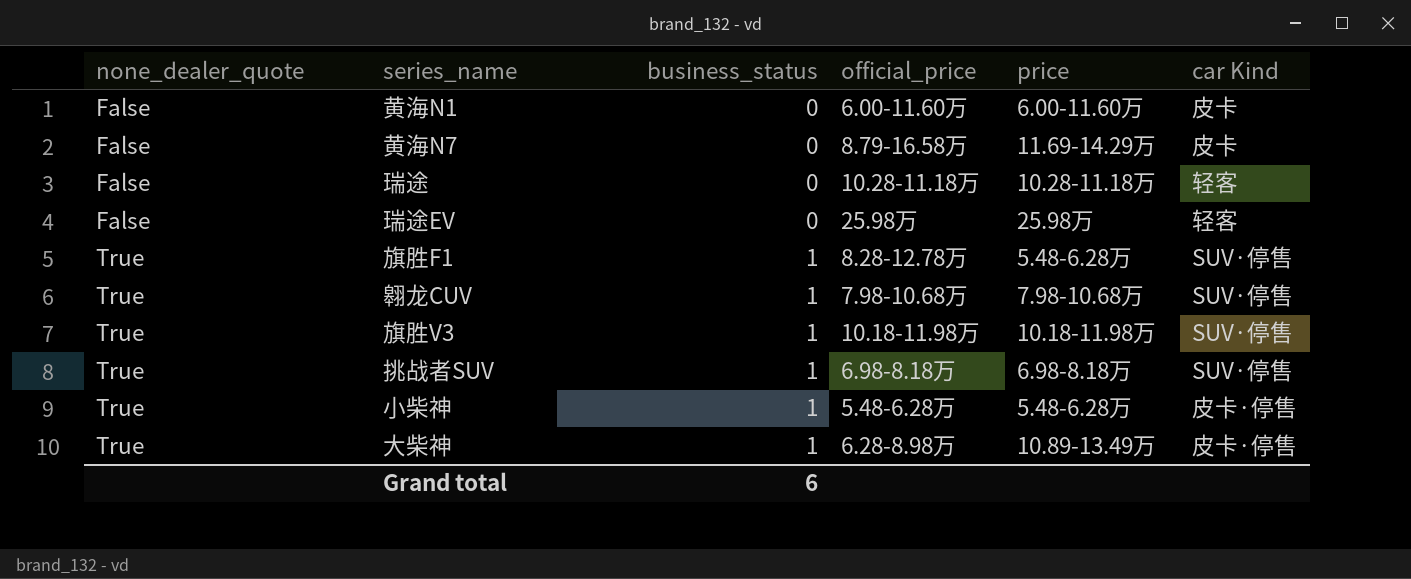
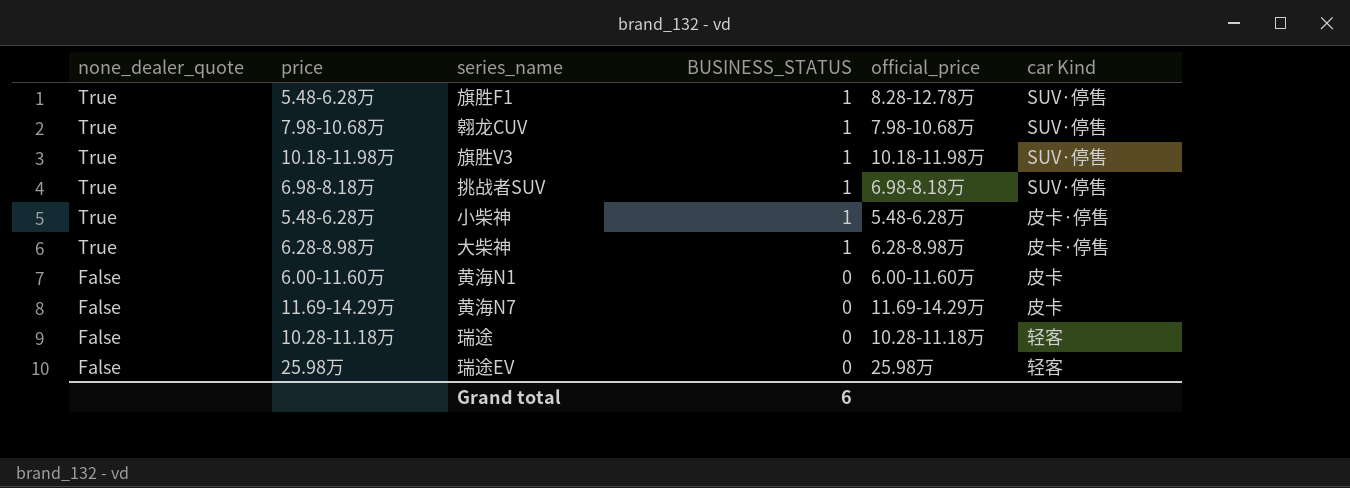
row order: none_dealer_quote ascending -> none_dealer_quote descending
column price | position: 5 -> 2
column name: business_status -> BUSINESS_STATUS
大柴神 | price: 10.89-13.49万 -> 6.28-8.98万
黄海N7 | official_price: 8.79-16.58万 -> 11.69-14.29万

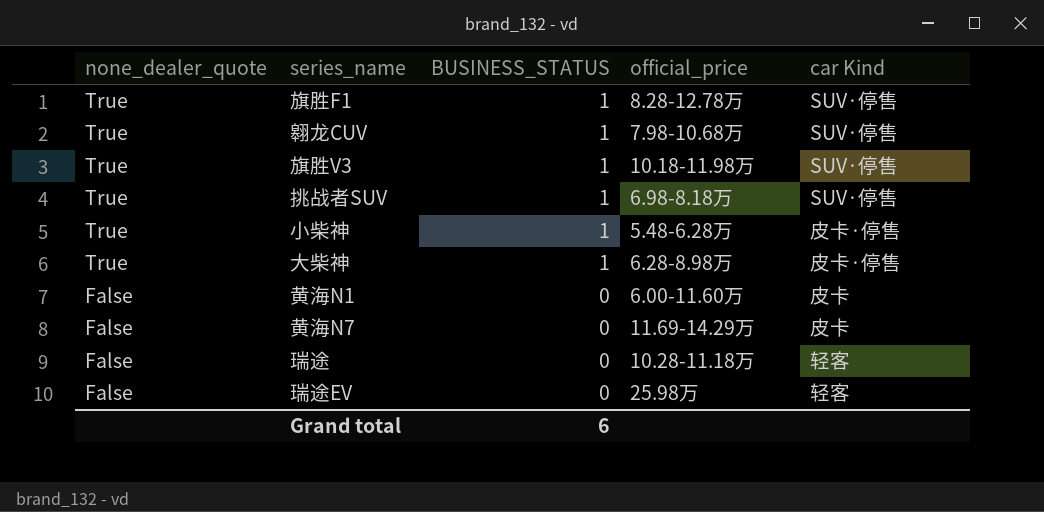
column price | position: 2 -> none

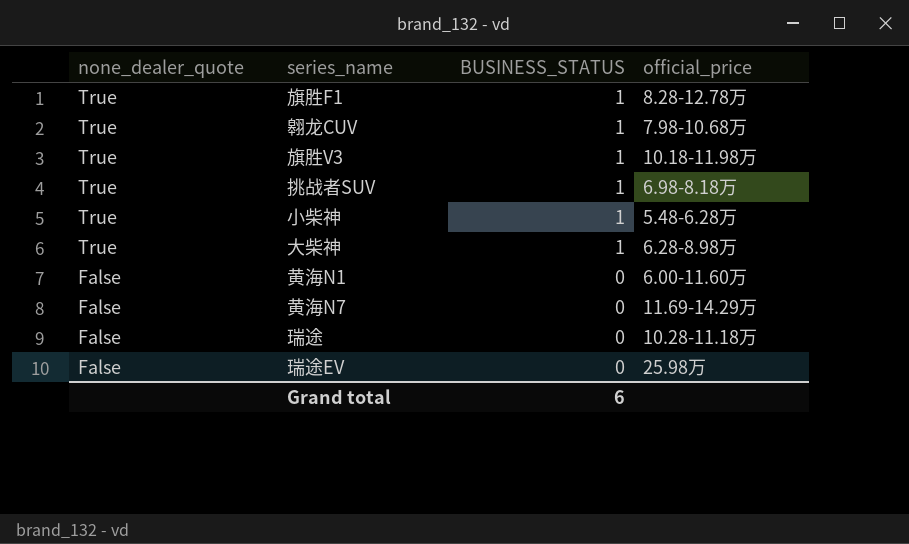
column car Kind | position: 5 -> none

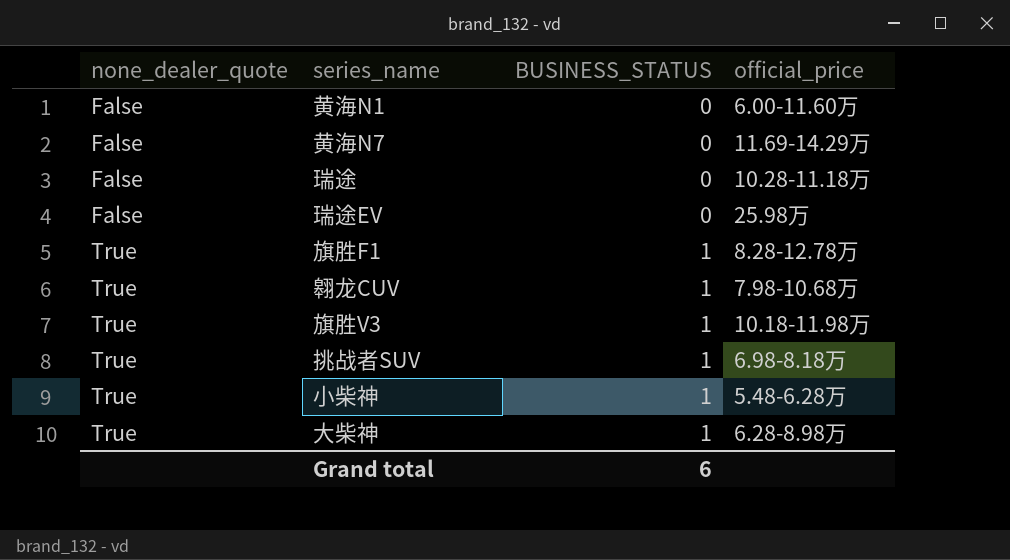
row order: none_dealer_quote descending -> none_dealer_quote ascending

